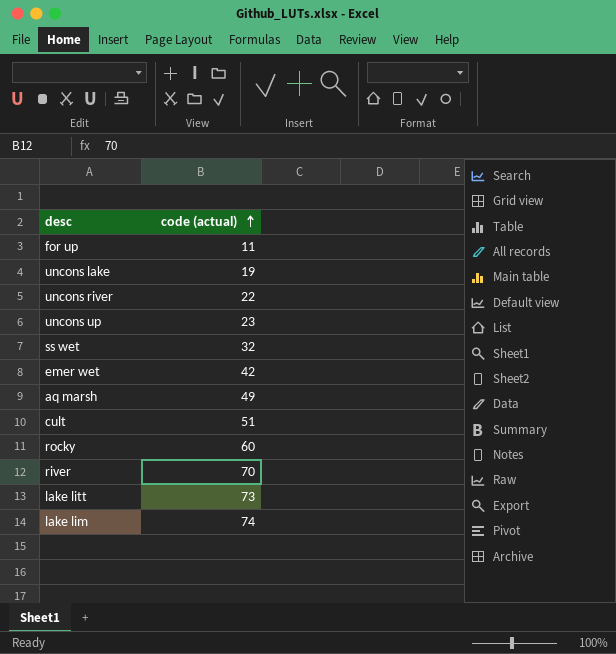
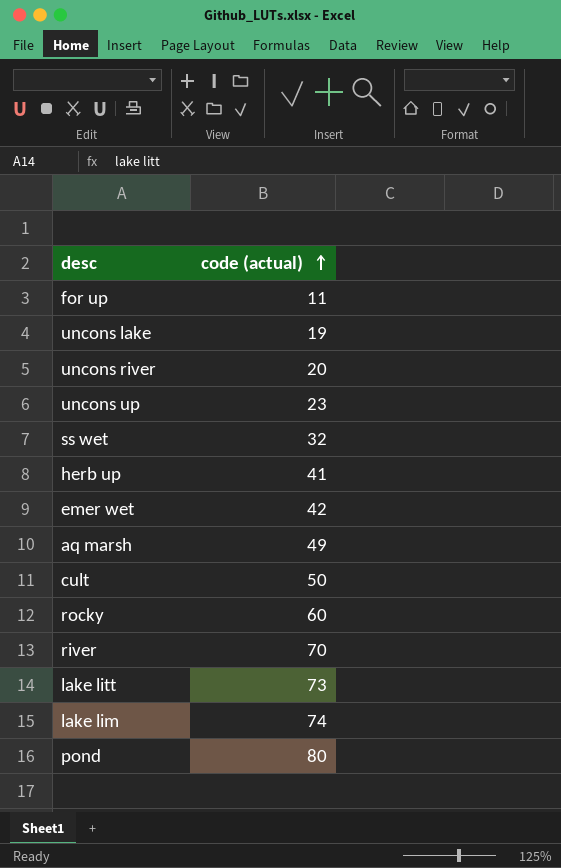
uncons river | code (actual): 22 -> 20
row herb up: none -> 41
cult | code (actual): 51 -> 50
row pond: none -> 80

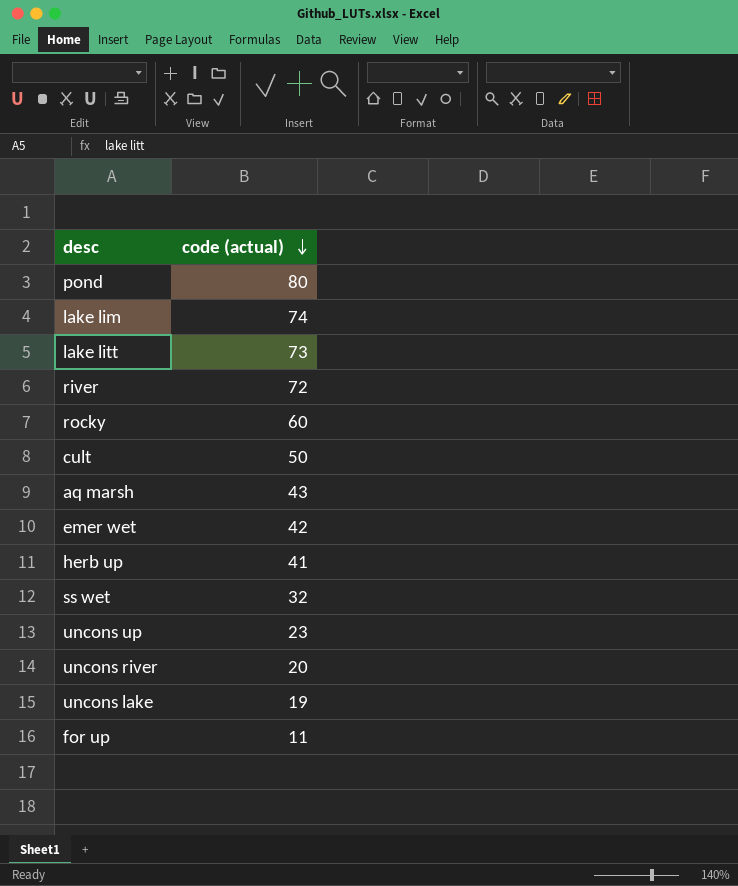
row order: code (actual) ascending -> code (actual) descending
river | code (actual): 70 -> 72
aq marsh | code (actual): 49 -> 43

